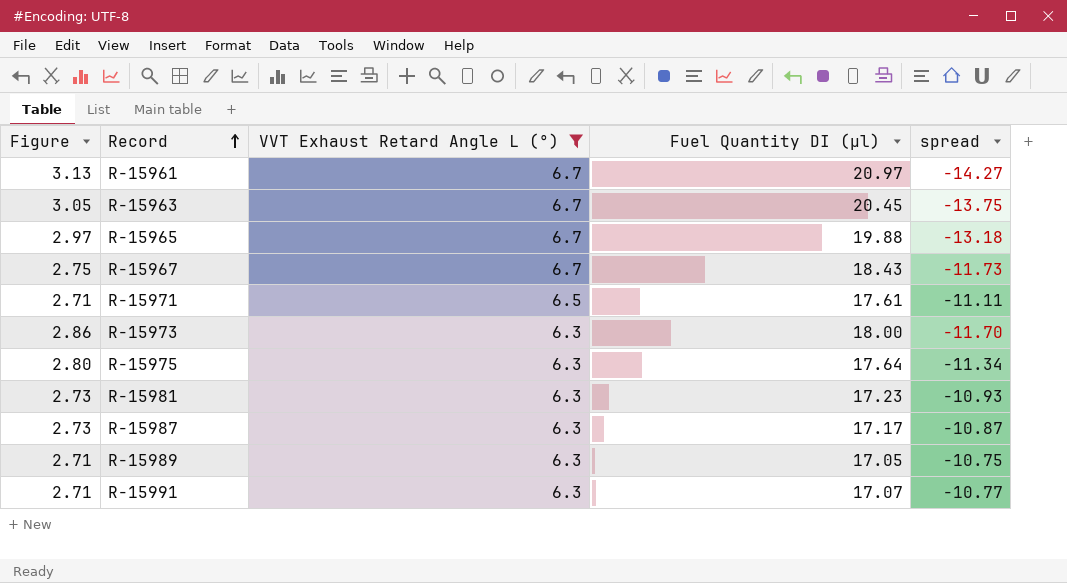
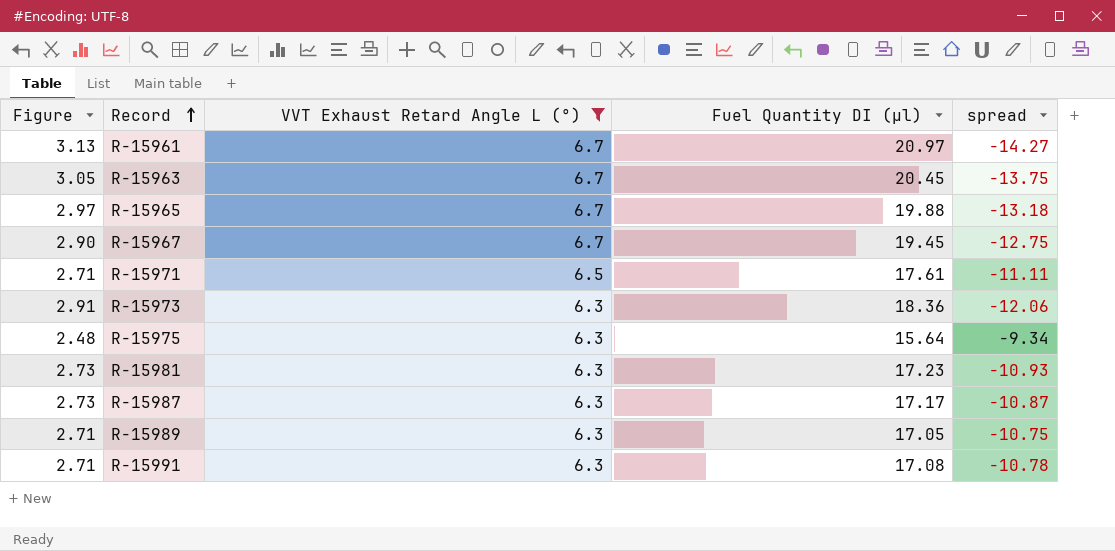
R-15967 | Figure: 2.75 -> 2.90
R-15967 | Fuel Quantity DI (µl): 18.43 -> 19.45
R-15967 | spread: -11.73 -> -12.75
R-15973 | Figure: 2.86 -> 2.91
R-15973 | Fuel Quantity DI (µl): 18.00 -> 18.36
R-15973 | spread: -11.70 -> -12.06
R-15975 | Figure: 2.80 -> 2.48
R-15975 | Fuel Quantity DI (µl): 17.64 -> 15.64
R-15975 | spread: -11.34 -> -9.34
R-15991 | Fuel Quantity DI (µl): 17.07 -> 17.08
R-15991 | spread: -10.77 -> -10.78

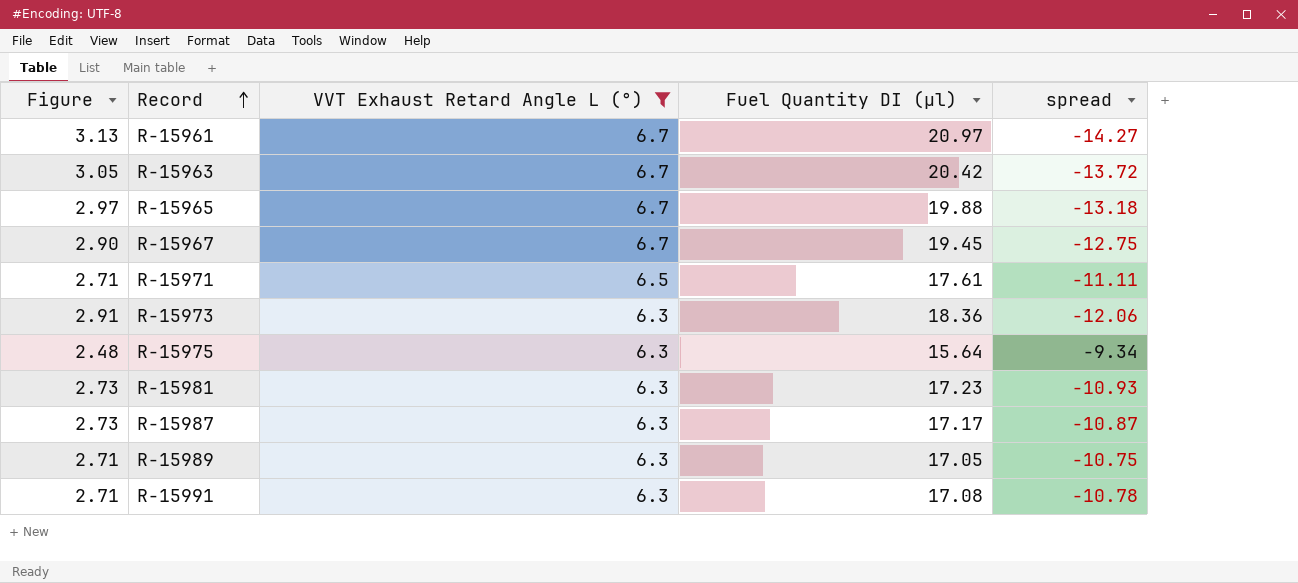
R-15963 | Fuel Quantity DI (µl): 20.45 -> 20.42
R-15963 | spread: -13.75 -> -13.72

